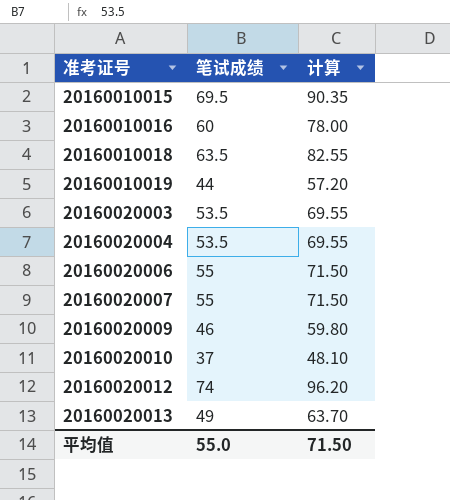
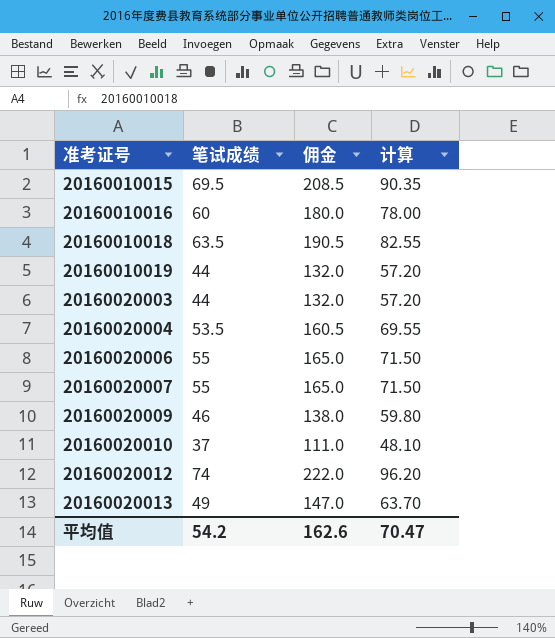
column 佣金 | formula: none -> [笔试成绩] * 3
20160020003 | 笔试成绩: 53.5 -> 44
20160020003 | 计算: 69.55 -> 57.20
平均值 | 笔试成绩: 55.0 -> 54.2
平均值 | 计算: 71.50 -> 70.47

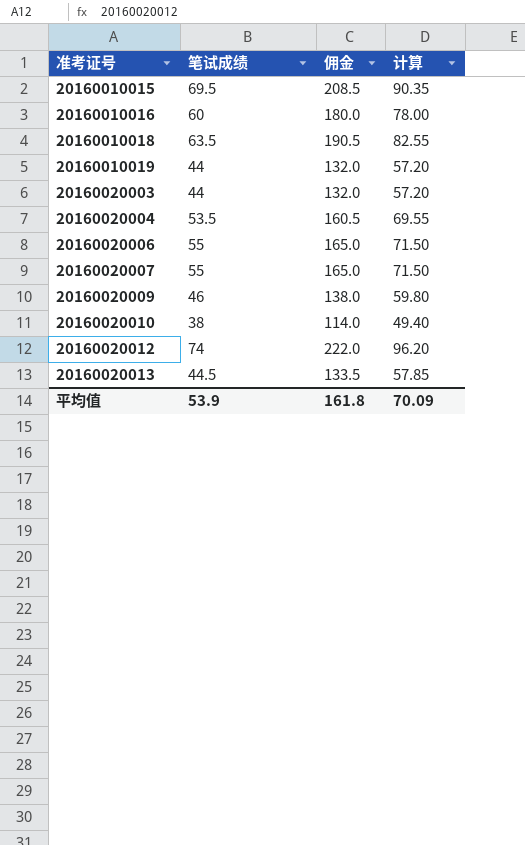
20160020010 | 笔试成绩: 37 -> 38
20160020010 | 佣金: 111.0 -> 114.0
20160020010 | 计算: 48.10 -> 49.40
20160020013 | 笔试成绩: 49 -> 44.5
20160020013 | 佣金: 147.0 -> 133.5
20160020013 | 计算: 63.70 -> 57.85
平均值 | 笔试成绩: 54.2 -> 53.9
平均值 | 佣金: 162.6 -> 161.8
平均值 | 计算: 70.47 -> 70.09

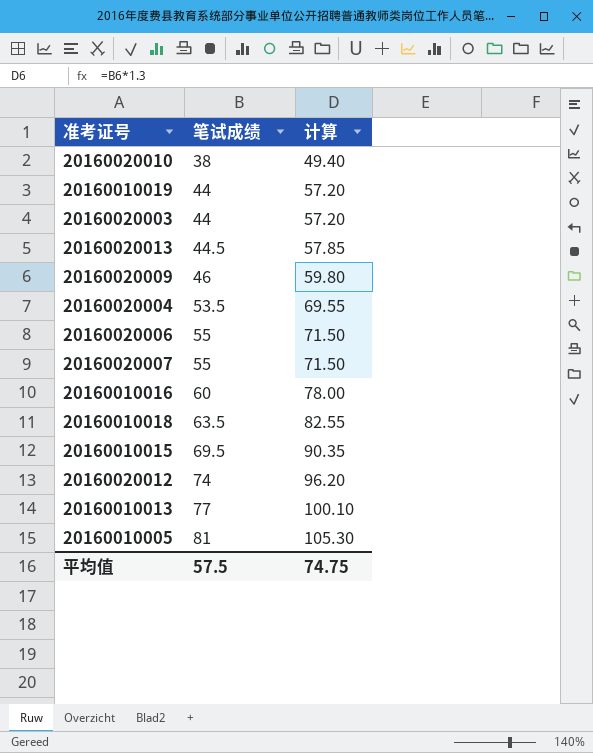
row order: 准考证号 ascending -> 笔试成绩 ascending
column 佣金 | formula: [笔试成绩] * 3 -> none
row 20160010013: none -> 77 | 100.10
row 20160010005: none -> 81 | 105.30
平均值 | 笔试成绩: 53.9 -> 57.5
平均值 | 计算: 70.09 -> 74.75

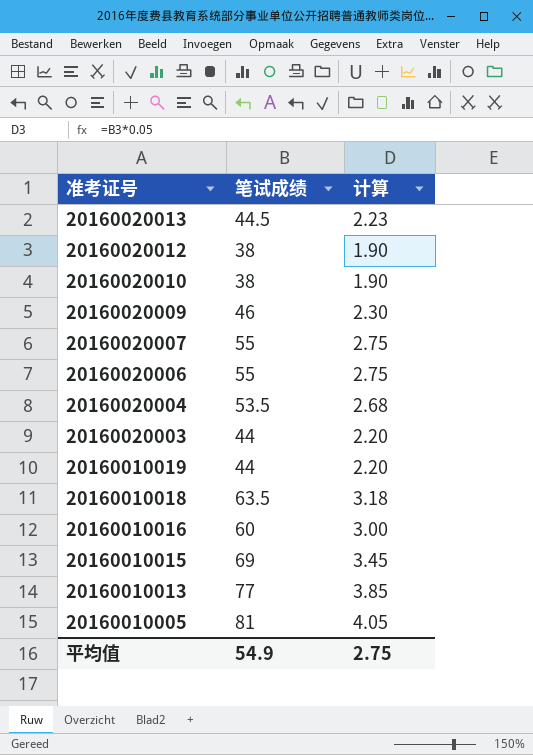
row order: 笔试成绩 ascending -> 准考证号 descending
column 计算 | formula: [笔试成绩] * 1.3 -> [笔试成绩] * 0.05
20160020012 | 笔试成绩: 74 -> 38
20160010015 | 笔试成绩: 69.5 -> 69
平均值 | 笔试成绩: 57.5 -> 54.9
平均值 | 计算: 74.75 -> 2.75

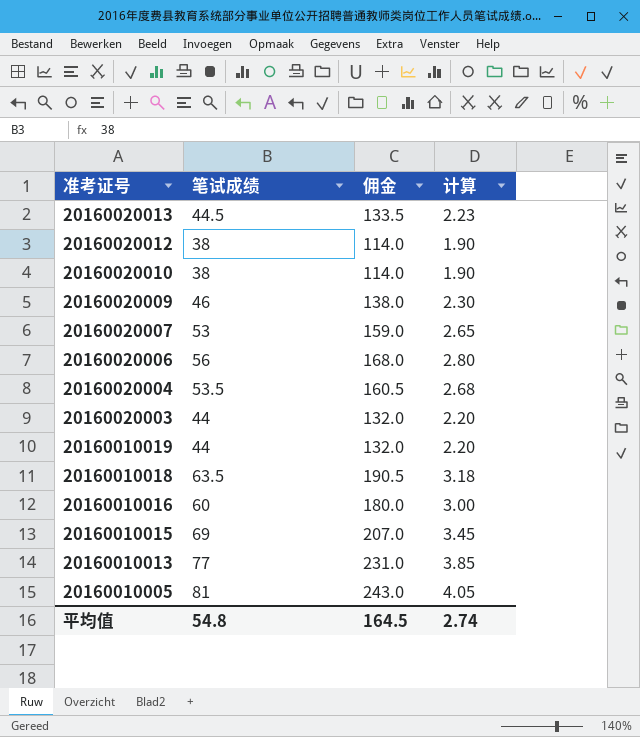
column 佣金 | formula: none -> [笔试成绩] * 3
20160020007 | 笔试成绩: 55 -> 53
20160020007 | 计算: 2.75 -> 2.65
20160020006 | 笔试成绩: 55 -> 56
20160020006 | 计算: 2.75 -> 2.80
平均值 | 笔试成绩: 54.9 -> 54.8
平均值 | 计算: 2.75 -> 2.74

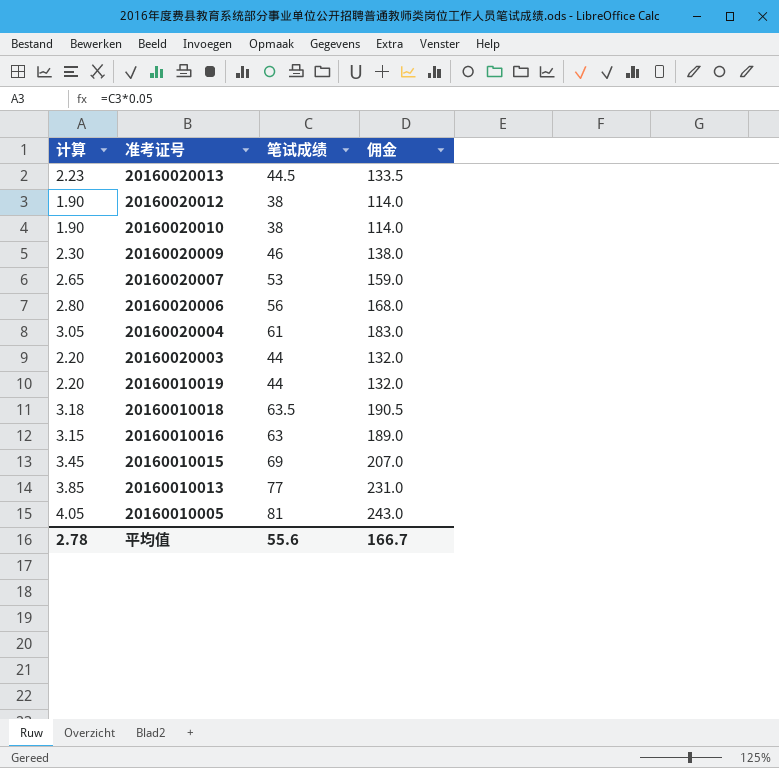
column 计算 | position: 4 -> 1
20160020004 | 计算: 2.68 -> 3.05
20160020004 | 笔试成绩: 53.5 -> 61
20160020004 | 佣金: 160.5 -> 183.0
20160010016 | 计算: 3.00 -> 3.15
20160010016 | 笔试成绩: 60 -> 63
20160010016 | 佣金: 180.0 -> 189.0
平均值 | 计算: 2.74 -> 2.78
平均值 | 笔试成绩: 54.8 -> 55.6
平均值 | 佣金: 164.5 -> 166.7

